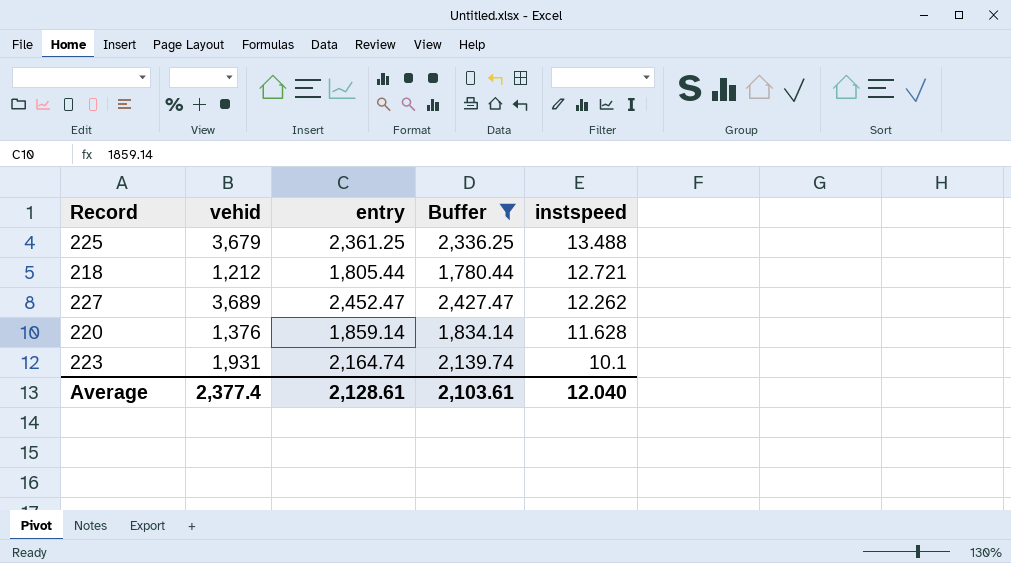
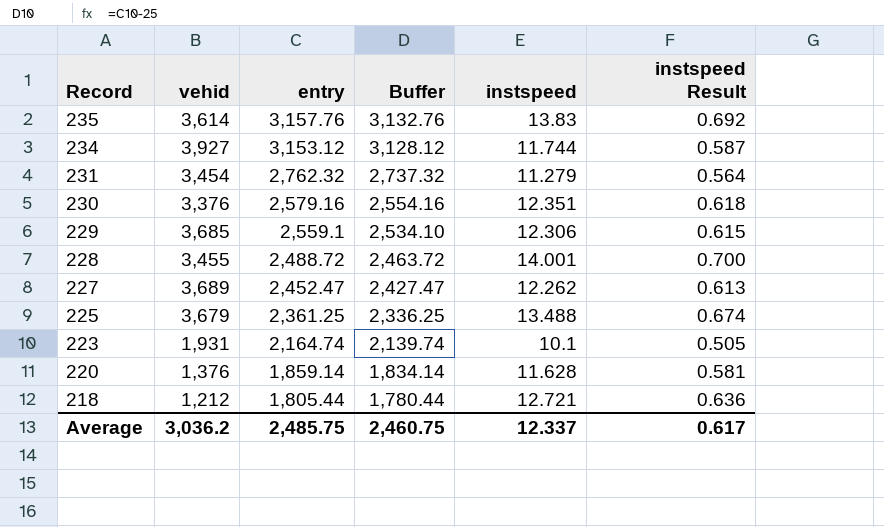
filter: Buffer <= 2,427.47 -> none
row order: instspeed descending -> Record descending
column instspeed Result | formula: none -> [instspeed] * 0.05
Average | vehid: 2,377.4 -> 3,036.2
Average | entry: 2,128.61 -> 2,485.75
Average | Buffer: 2,103.61 -> 2,460.75
Average | instspeed: 12.040 -> 12.337

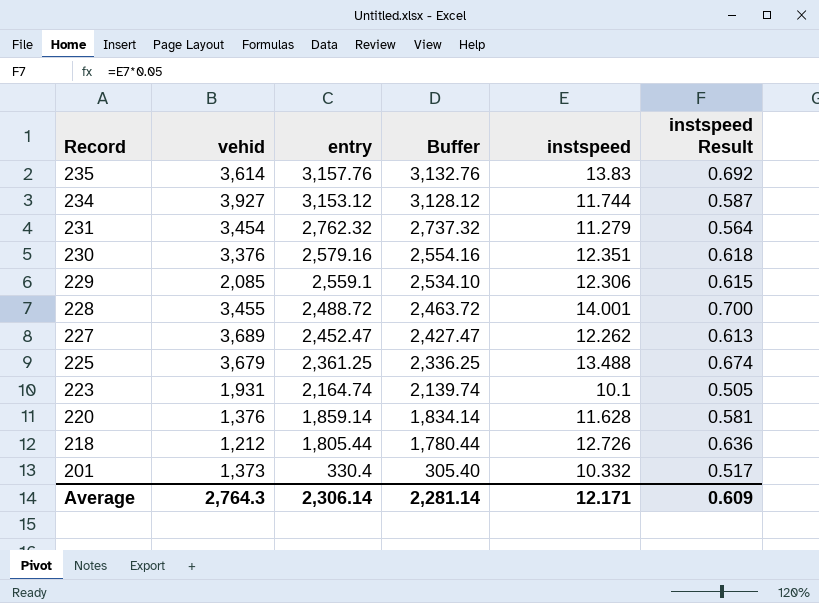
229 | vehid: 3,685 -> 2,085
218 | instspeed: 12.721 -> 12.726
row 201: none -> 1,373 | 330.4 | 305.40 | 10.332 | 0.517
Average | vehid: 3,036.2 -> 2,764.3
Average | entry: 2,485.75 -> 2,306.14
Average | Buffer: 2,460.75 -> 2,281.14
Average | instspeed: 12.337 -> 12.171
Average | instspeed Result: 0.617 -> 0.609

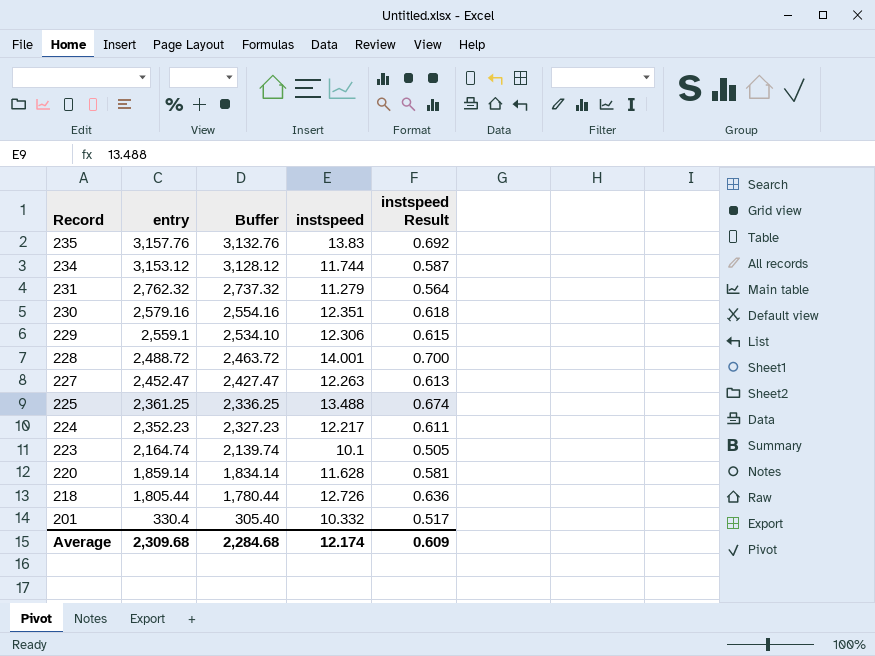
column vehid | position: 2 -> none
227 | instspeed: 12.262 -> 12.263
row 224: none -> 2,352.23 | 2,327.23 | 12.217 | 0.611
Average | entry: 2,306.14 -> 2,309.68
Average | Buffer: 2,281.14 -> 2,284.68
Average | instspeed: 12.171 -> 12.174

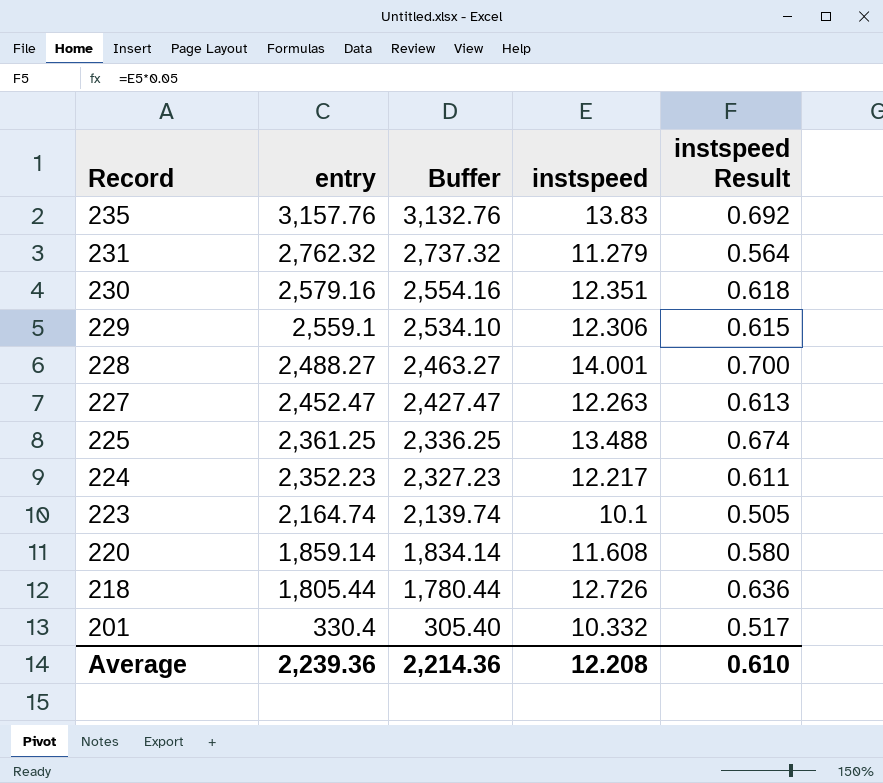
row 234: 3,153.12 | 3,128.12 | 11.744 | 0.587 -> none
228 | entry: 2,488.72 -> 2,488.27
228 | Buffer: 2,463.72 -> 2,463.27
220 | instspeed: 11.628 -> 11.608
220 | instspeed Result: 0.581 -> 0.580
Average | entry: 2,309.68 -> 2,239.36
Average | Buffer: 2,284.68 -> 2,214.36
Average | instspeed: 12.174 -> 12.208
Average | instspeed Result: 0.609 -> 0.610

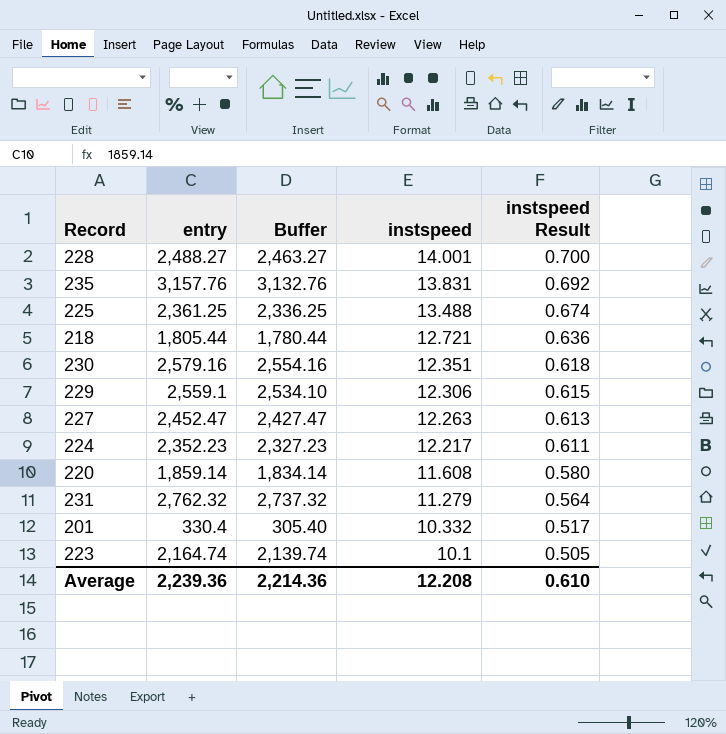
row order: Record descending -> instspeed descending
235 | instspeed: 13.83 -> 13.831
218 | instspeed: 12.726 -> 12.721

